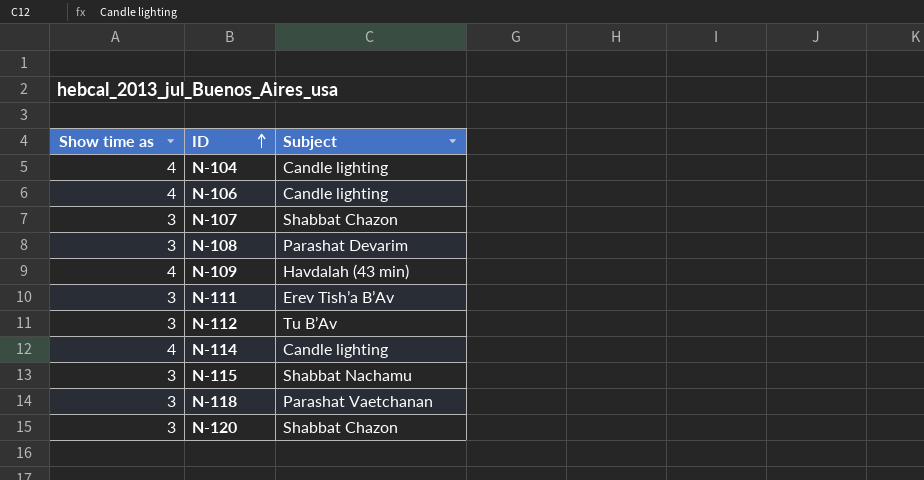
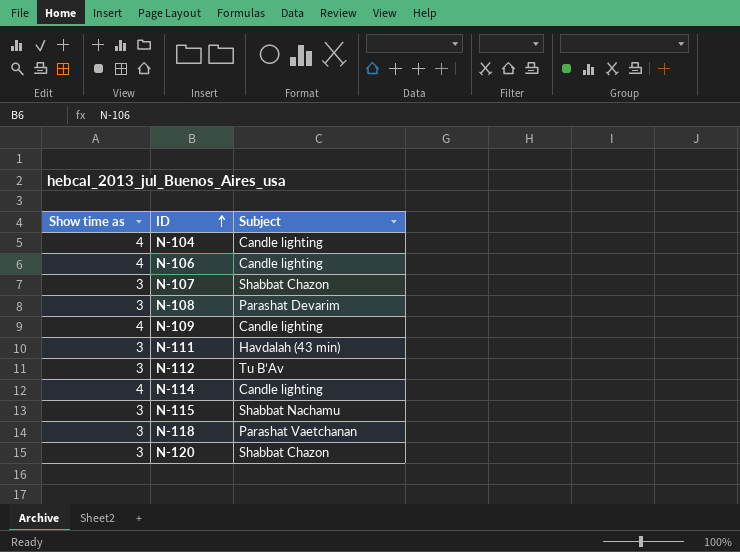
N-109 | Subject: Havdalah (43 min) -> Candle lighting
N-111 | Subject: Erev Tish’a B’Av -> Havdalah (43 min)

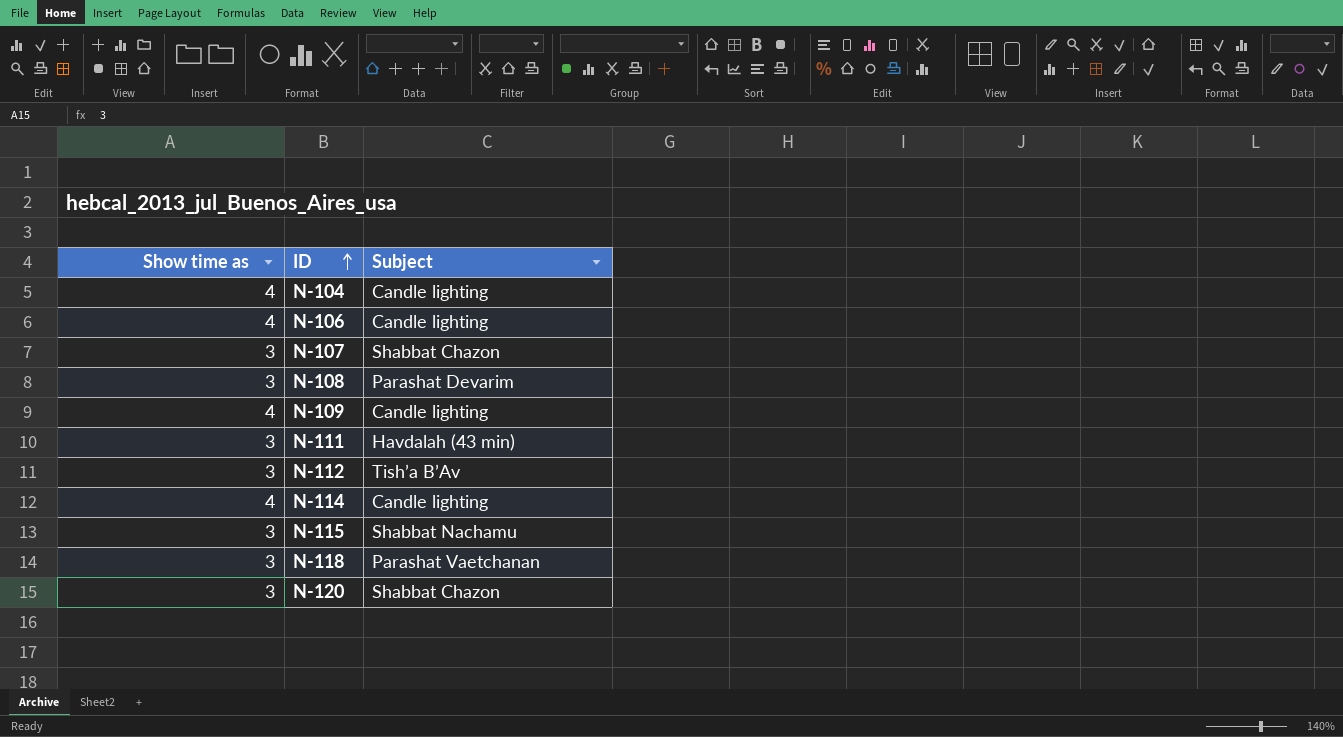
N-112 | Subject: Tu B’Av -> Tish’a B’Av

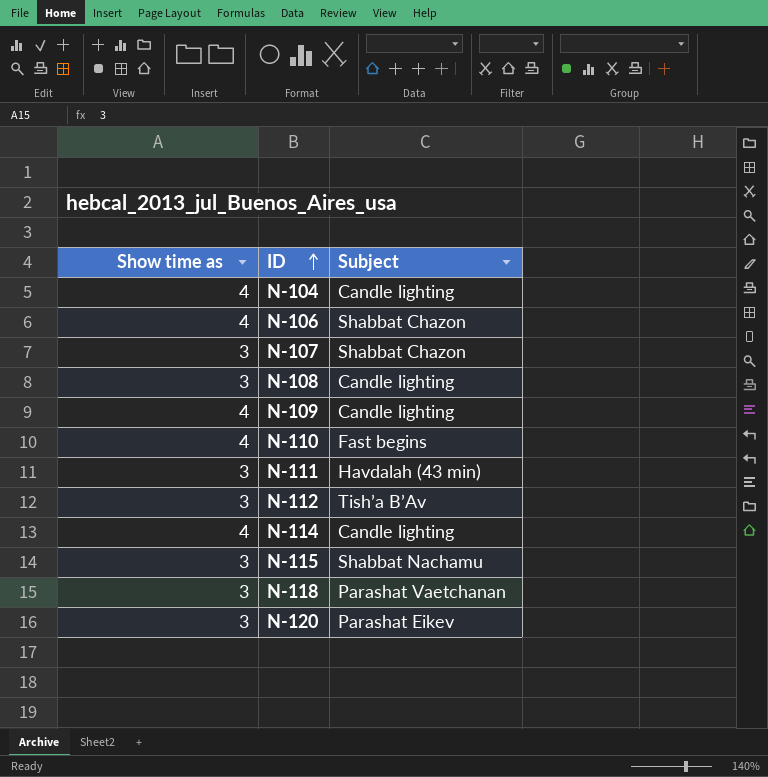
N-106 | Subject: Candle lighting -> Shabbat Chazon
N-108 | Subject: Parashat Devarim -> Candle lighting
row N-110: none -> 4 | Fast begins
N-120 | Subject: Shabbat Chazon -> Parashat Eikev

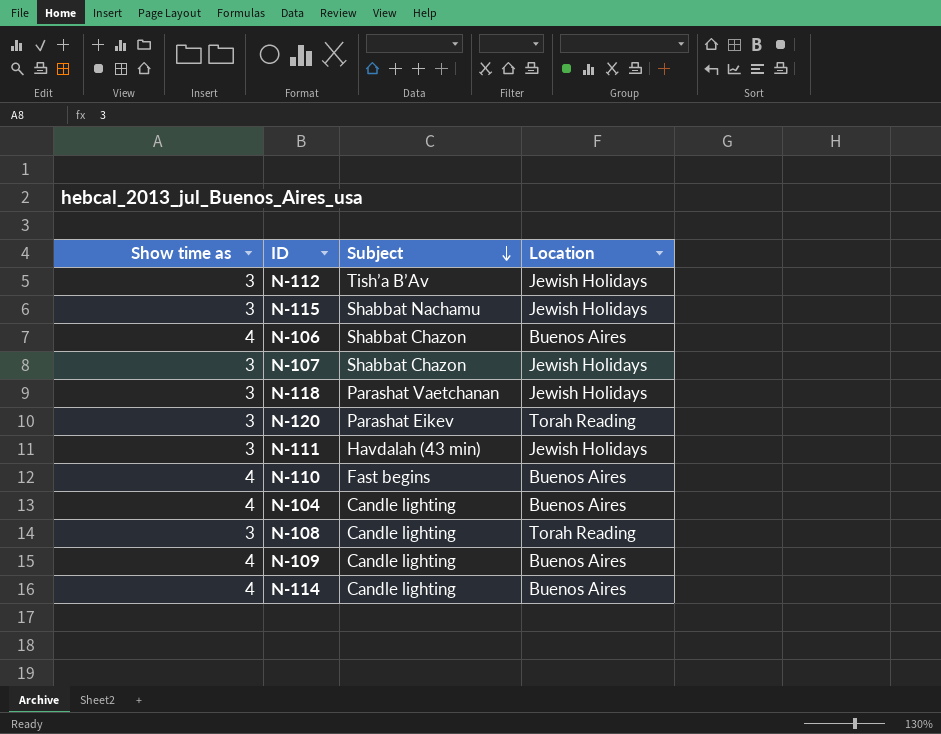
row order: ID ascending -> Subject descending
column Location | position: none -> 4

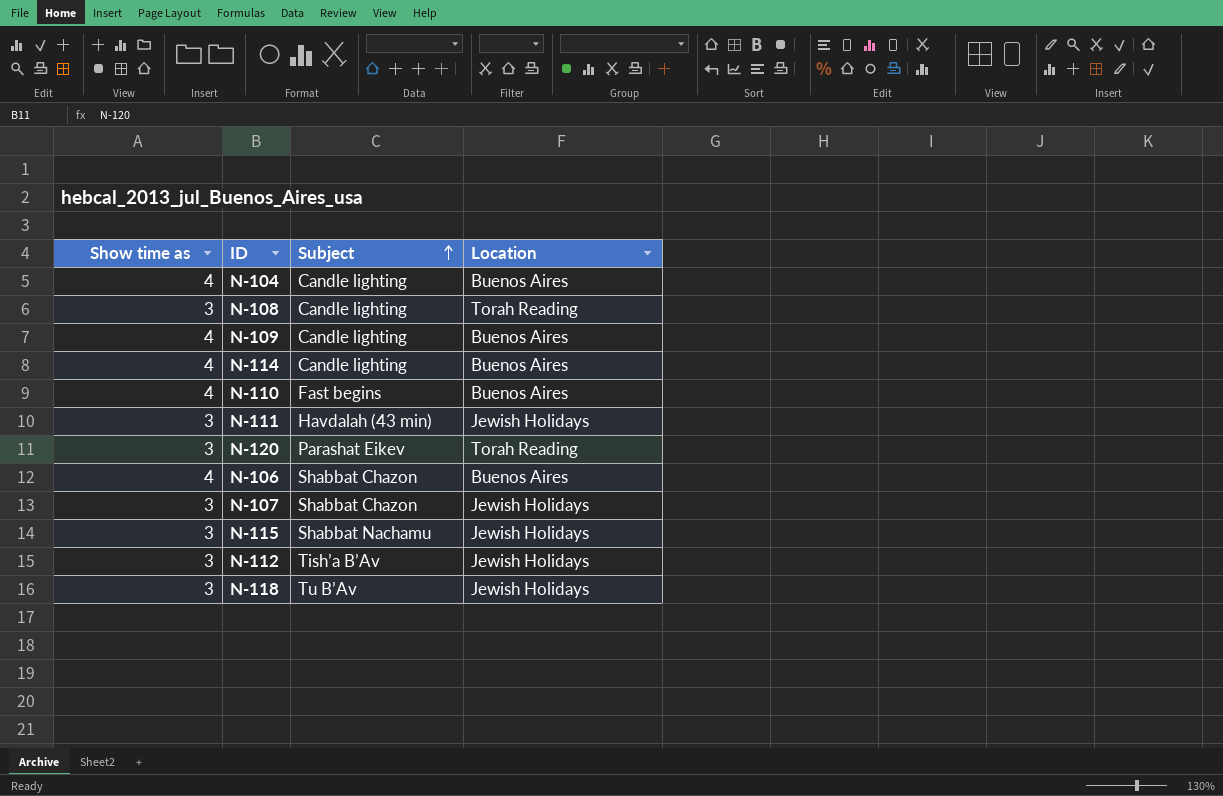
row order: Subject descending -> Subject ascending
N-118 | Subject: Parashat Vaetchanan -> Tu B’Av

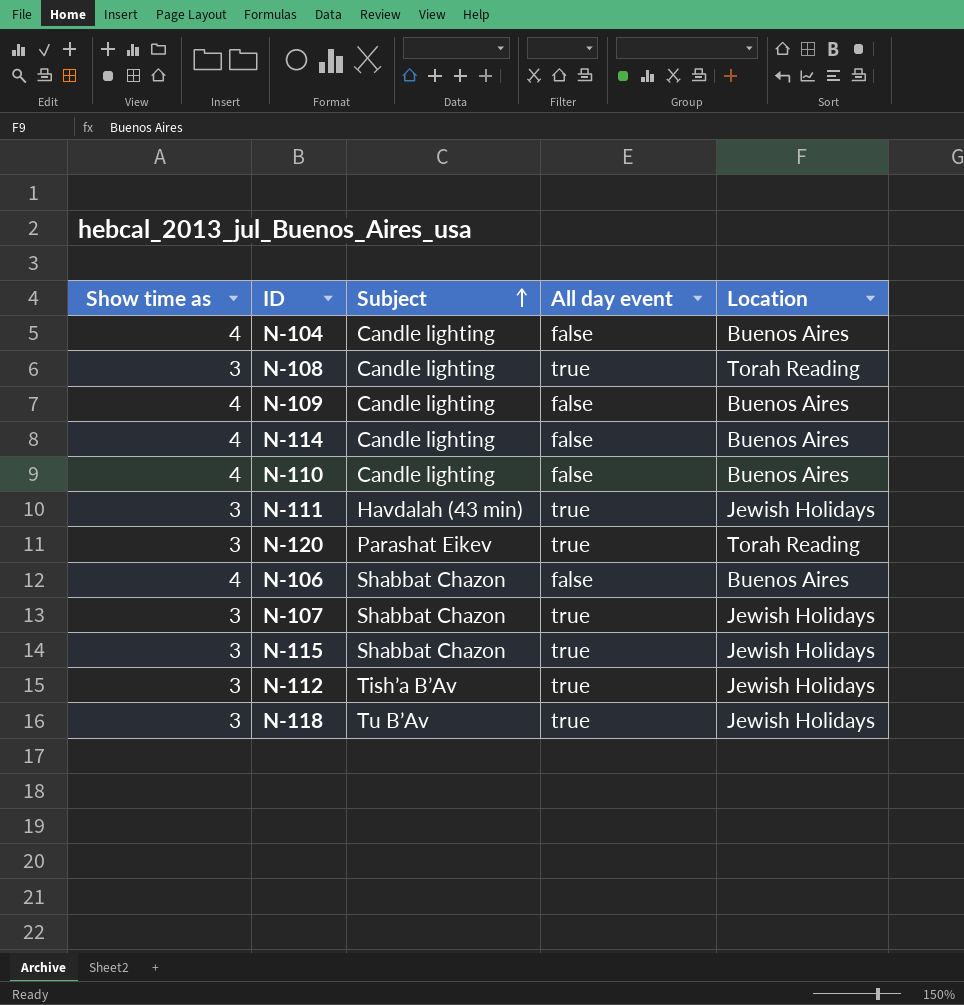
column All day event | position: none -> 4
N-110 | Subject: Fast begins -> Candle lighting
N-115 | Subject: Shabbat Nachamu -> Shabbat Chazon

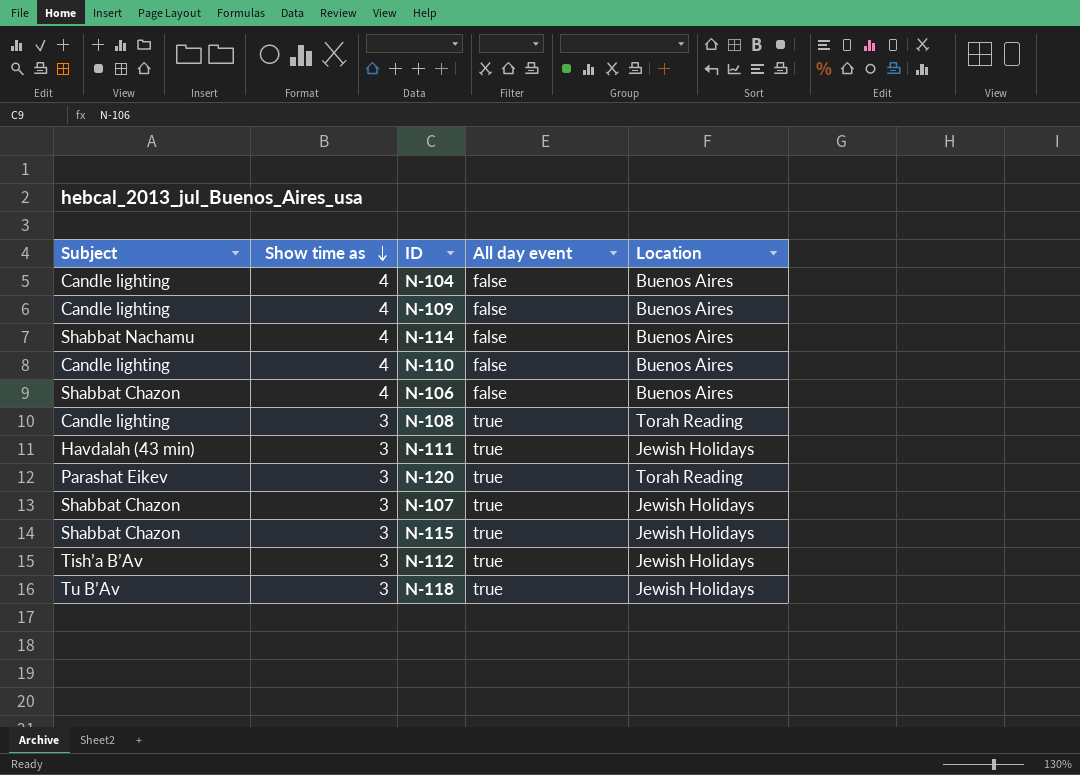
row order: Subject ascending -> Show time as descending
column Subject | position: 3 -> 1
N-114 | Subject: Candle lighting -> Shabbat Nachamu

